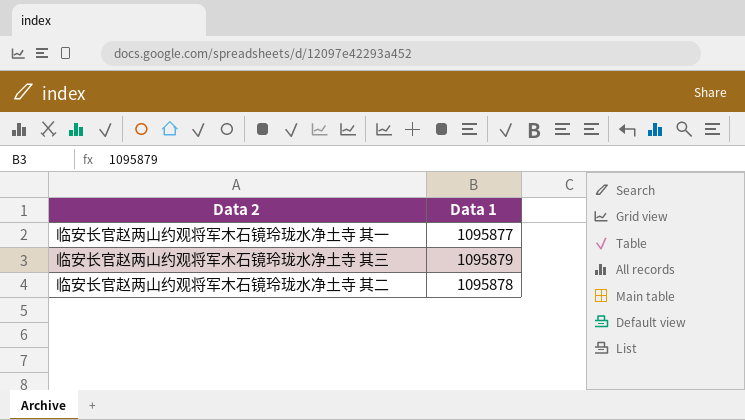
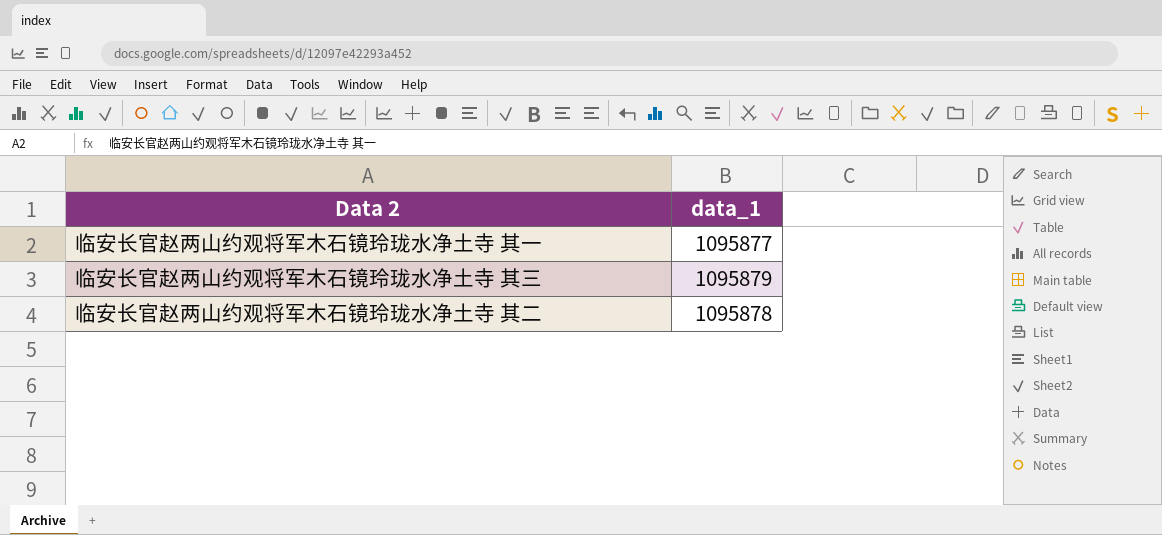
column name: Data 1 -> data_1

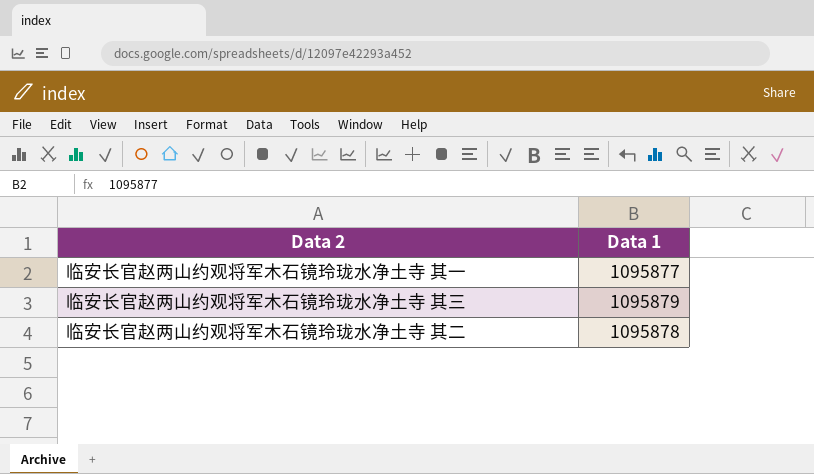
column name: data_1 -> Data 1

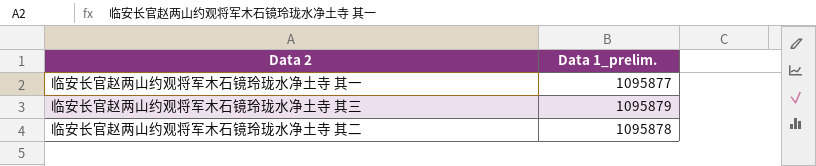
column name: Data 1 -> Data 1_prelim.

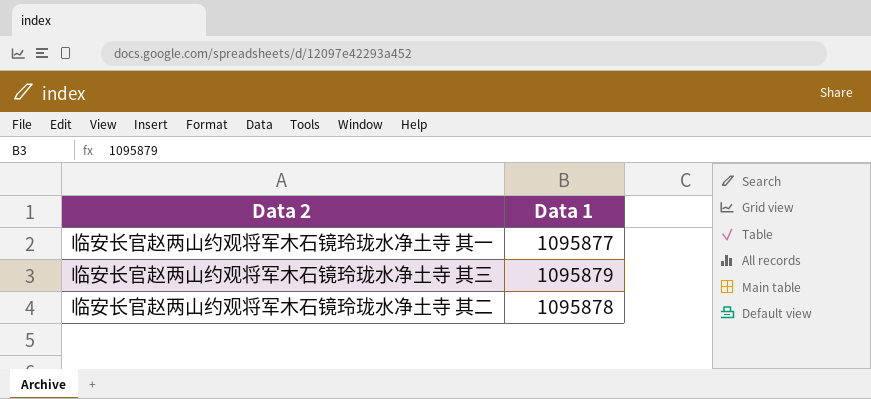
column name: Data 1_prelim. -> Data 1

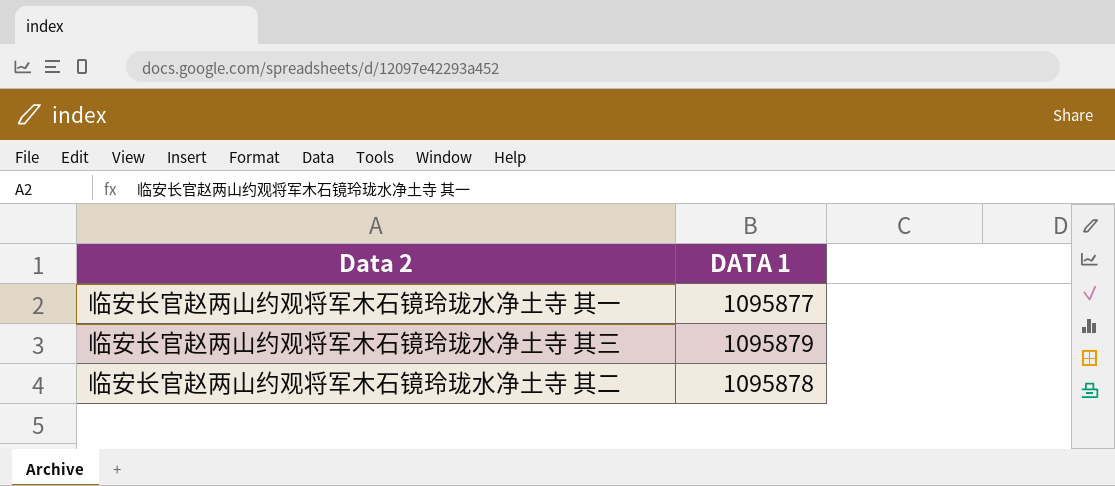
column name: Data 1 -> DATA 1

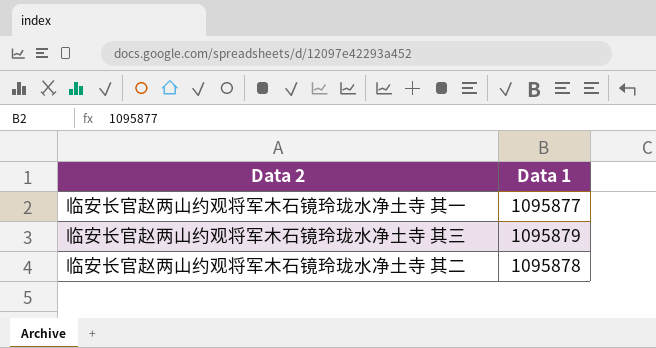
column name: DATA 1 -> Data 1

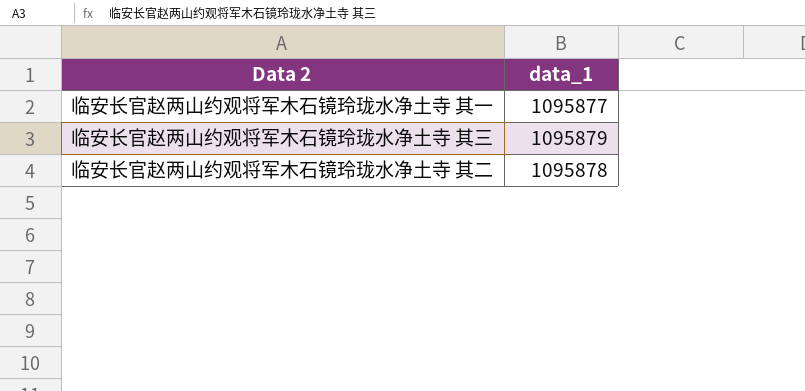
column name: Data 1 -> data_1

